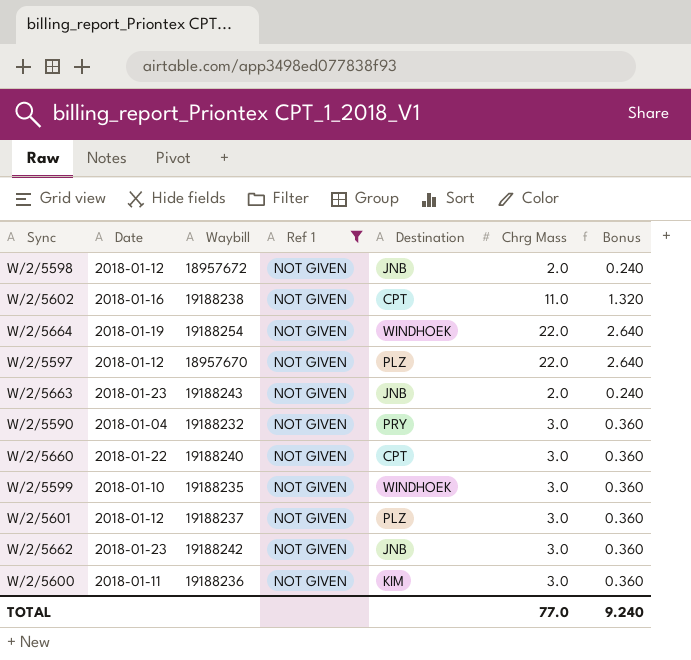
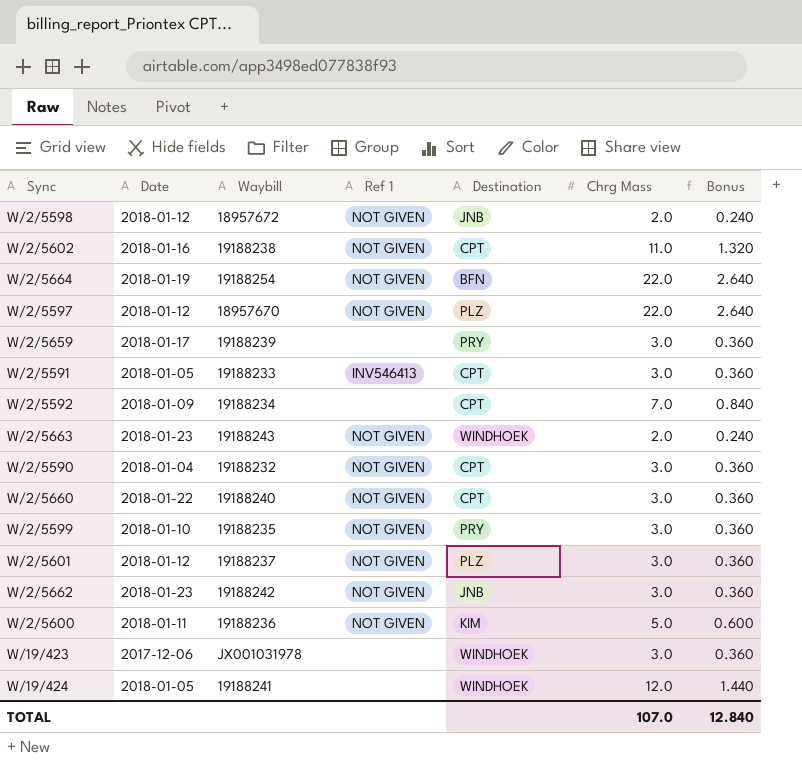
filter: Ref 1 = NOT GIVEN -> none
W/2/5664 | Destination: WINDHOEK -> BFN
W/2/5663 | Destination: JNB -> WINDHOEK
W/2/5590 | Destination: PRY -> CPT
W/2/5599 | Destination: WINDHOEK -> PRY
W/2/5600 | Chrg Mass: 3.0 -> 5.0
W/2/5600 | Bonus: 0.360 -> 0.600
TOTAL | Chrg Mass: 77.0 -> 107.0
TOTAL | Bonus: 9.240 -> 12.840

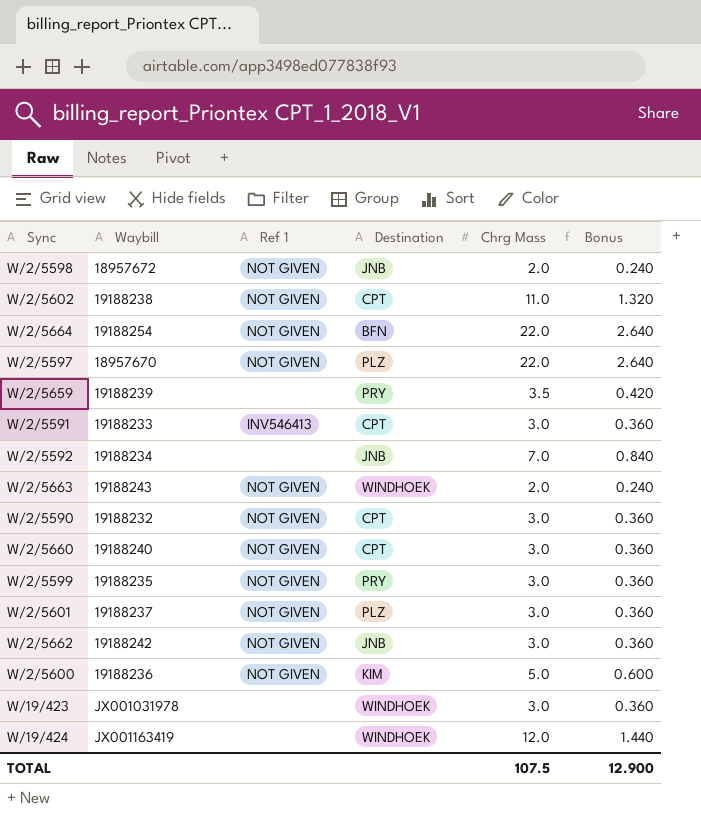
column Date | position: 2 -> none
W/2/5659 | Chrg Mass: 3.0 -> 3.5
W/2/5659 | Bonus: 0.360 -> 0.420
W/2/5592 | Destination: CPT -> JNB
W/19/424 | Waybill: 19188241 -> JX001163419
TOTAL | Chrg Mass: 107.0 -> 107.5
TOTAL | Bonus: 12.840 -> 12.900

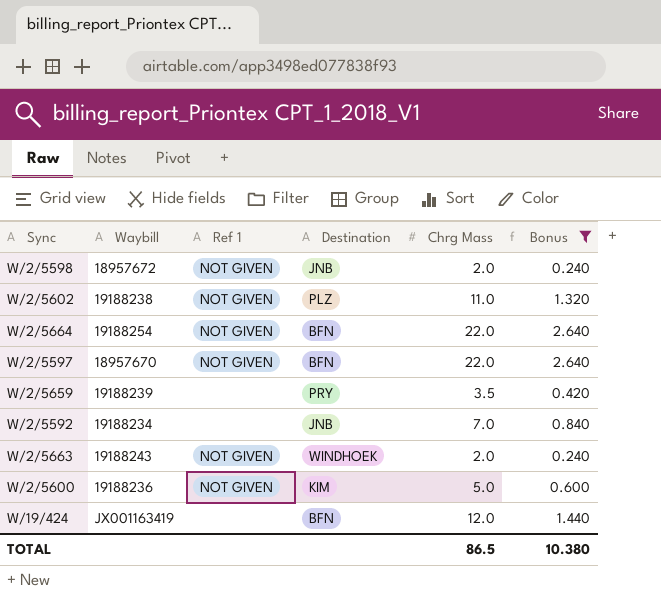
filter: none -> Bonus != 0.360
W/2/5602 | Destination: CPT -> PLZ
W/2/5597 | Destination: PLZ -> BFN
W/19/424 | Destination: WINDHOEK -> BFN
TOTAL | Chrg Mass: 107.5 -> 86.5
TOTAL | Bonus: 12.900 -> 10.380

